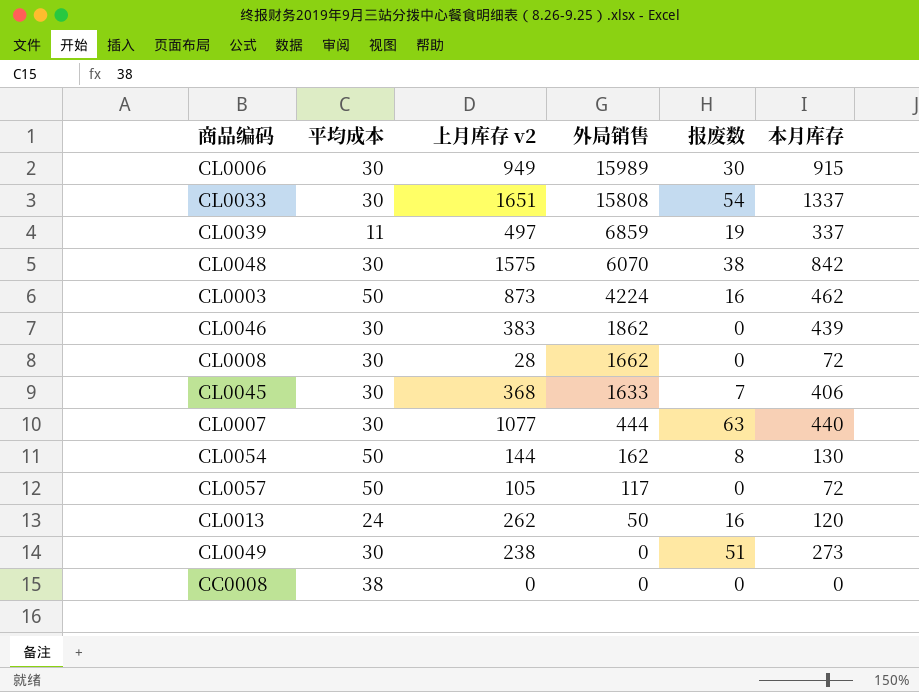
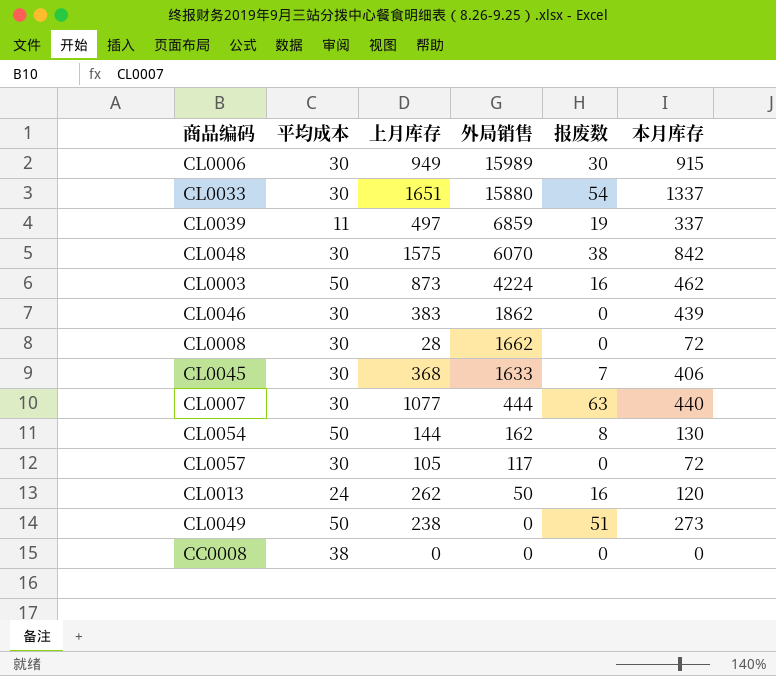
column name: 上月库存 v2 -> 上月库存
CL0033 | 外局销售: 15808 -> 15880
CL0057 | 平均成本: 50 -> 30
CL0049 | 平均成本: 30 -> 50

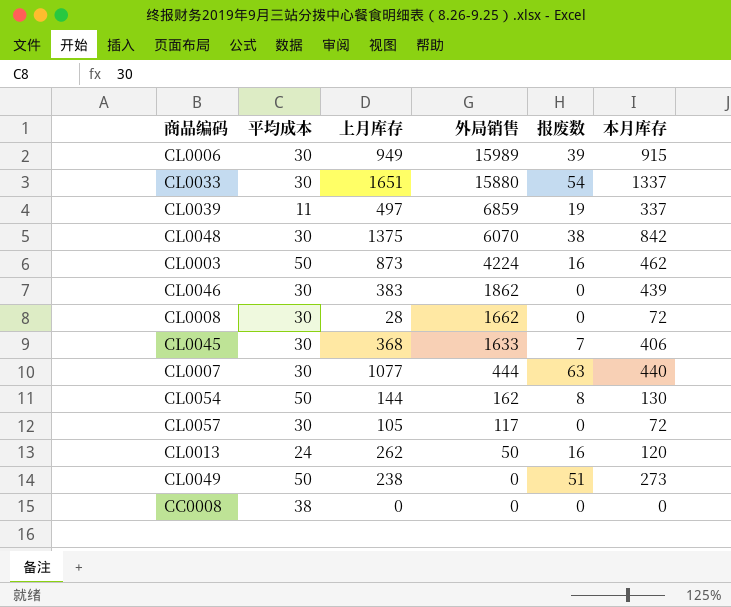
CL0006 | 报废数: 30 -> 39
CL0048 | 上月库存: 1575 -> 1375

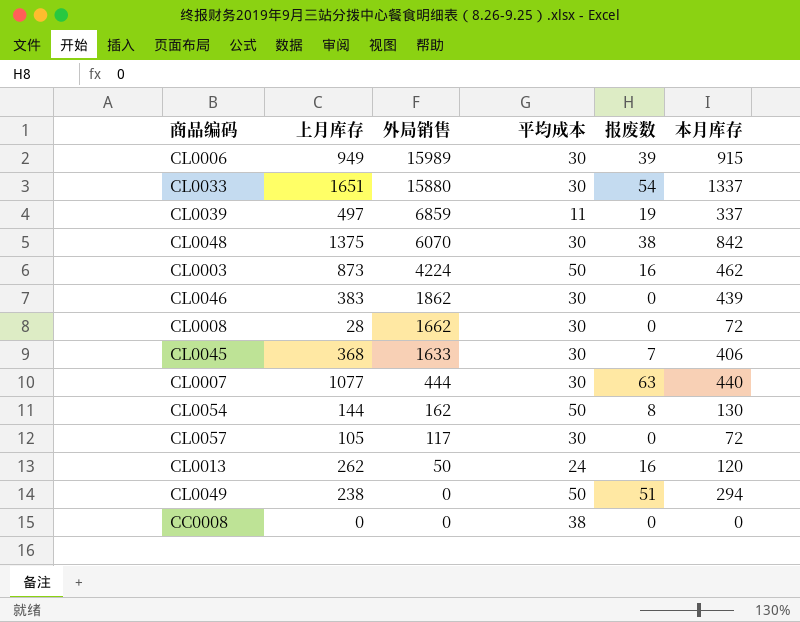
column 平均成本 | position: 2 -> 4
CL0049 | 本月库存: 273 -> 294

